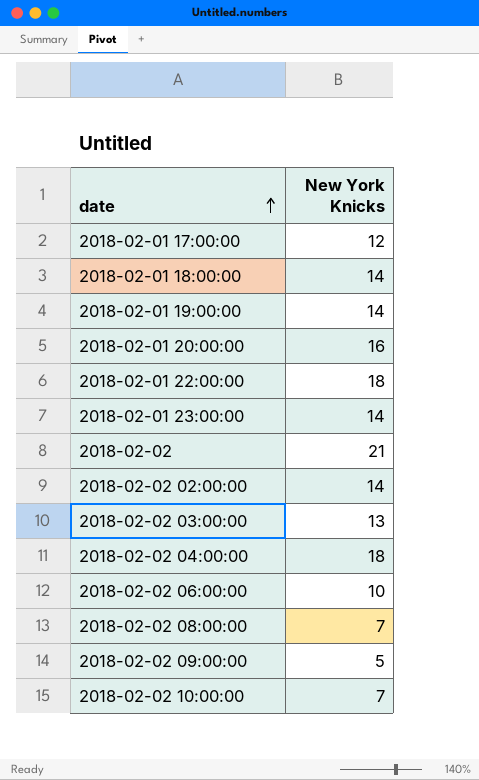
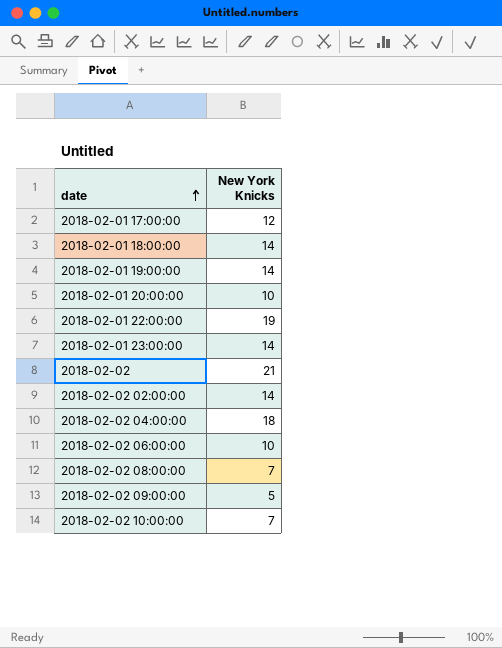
row 2018-02-02 03:00:00: 13 -> none
2018-02-01 20:00:00 | New York Knicks: 16 -> 10
2018-02-01 22:00:00 | New York Knicks: 18 -> 19

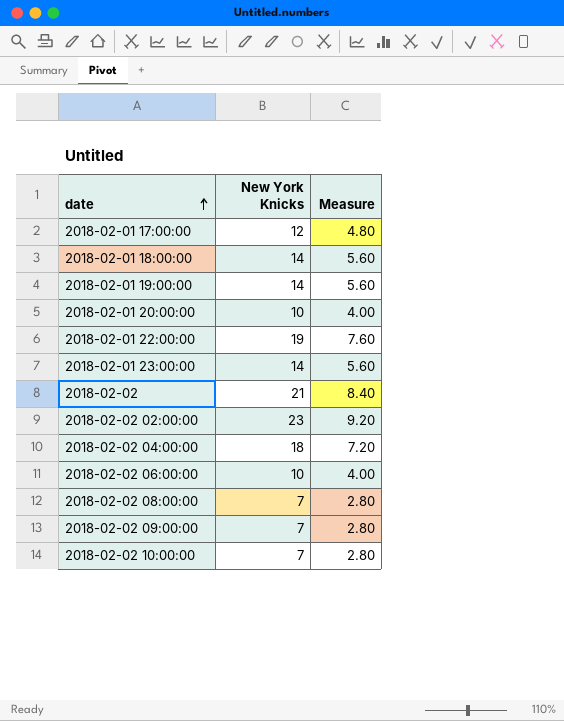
column Measure | formula: none -> [New York Knicks] * 0.4
2018-02-02 02:00:00 | New York Knicks: 14 -> 23
2018-02-02 09:00:00 | New York Knicks: 5 -> 7

